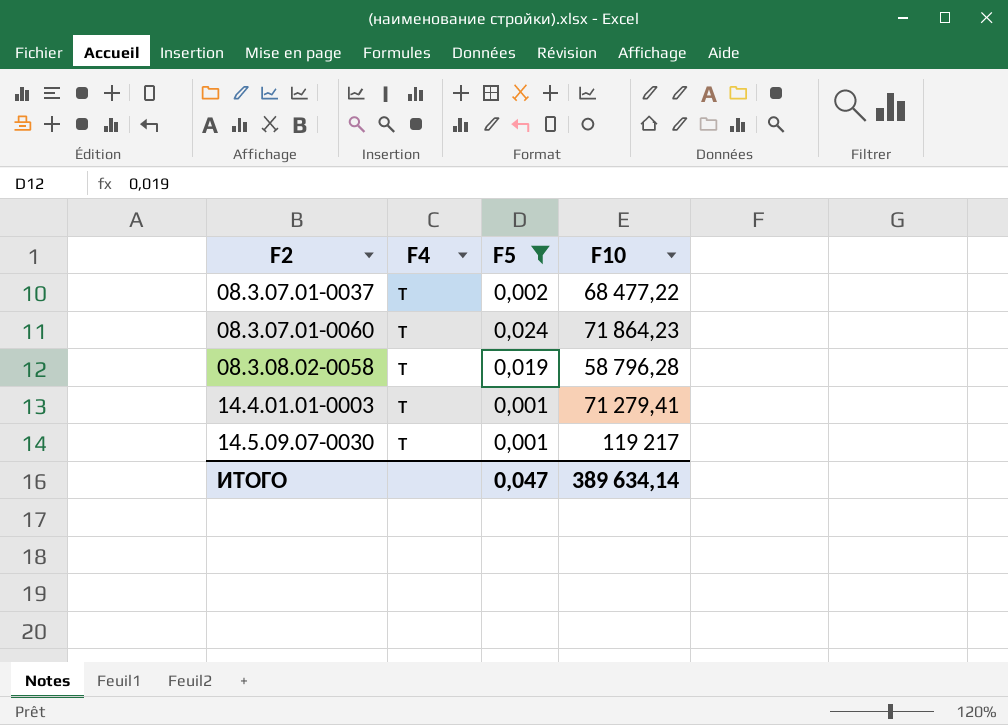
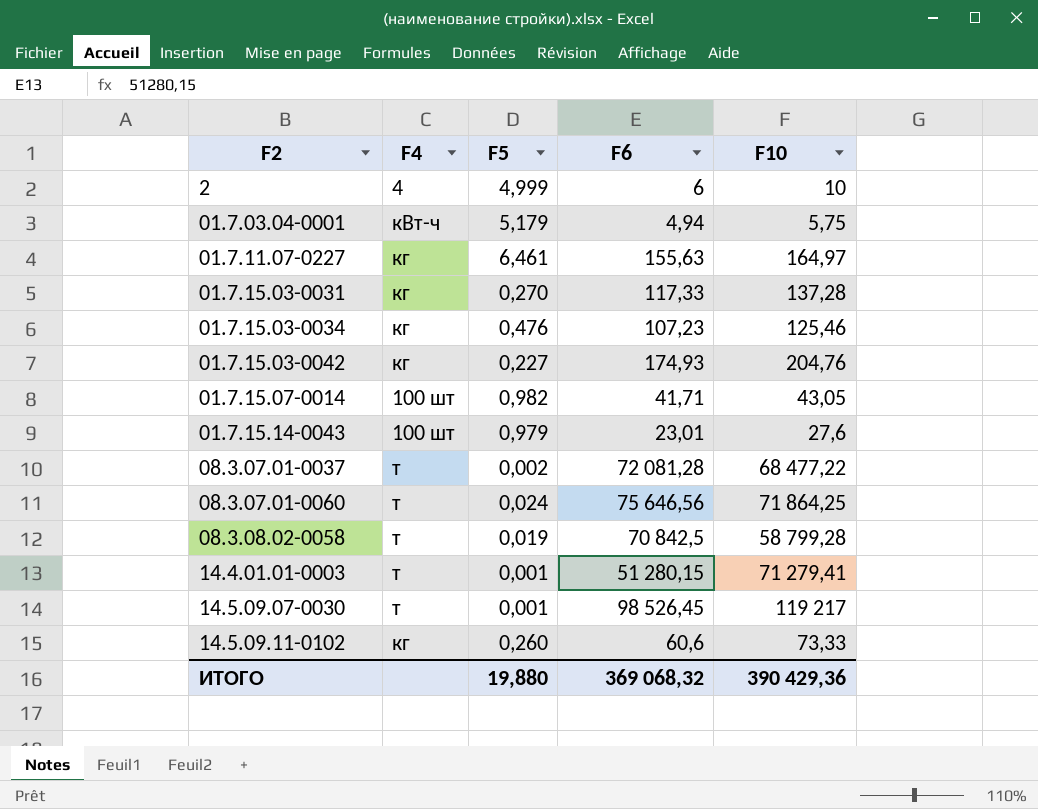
filter: F5 <= 0,024 -> none
column F6 | position: none -> 4
08.3.07.01-0060 | F10: 71 864,23 -> 71 864,25
08.3.08.02-0058 | F10: 58 796,28 -> 58 799,28
ИТОГО | F5: 0,047 -> 19,880
ИТОГО | F10: 389 634,14 -> 390 429,36

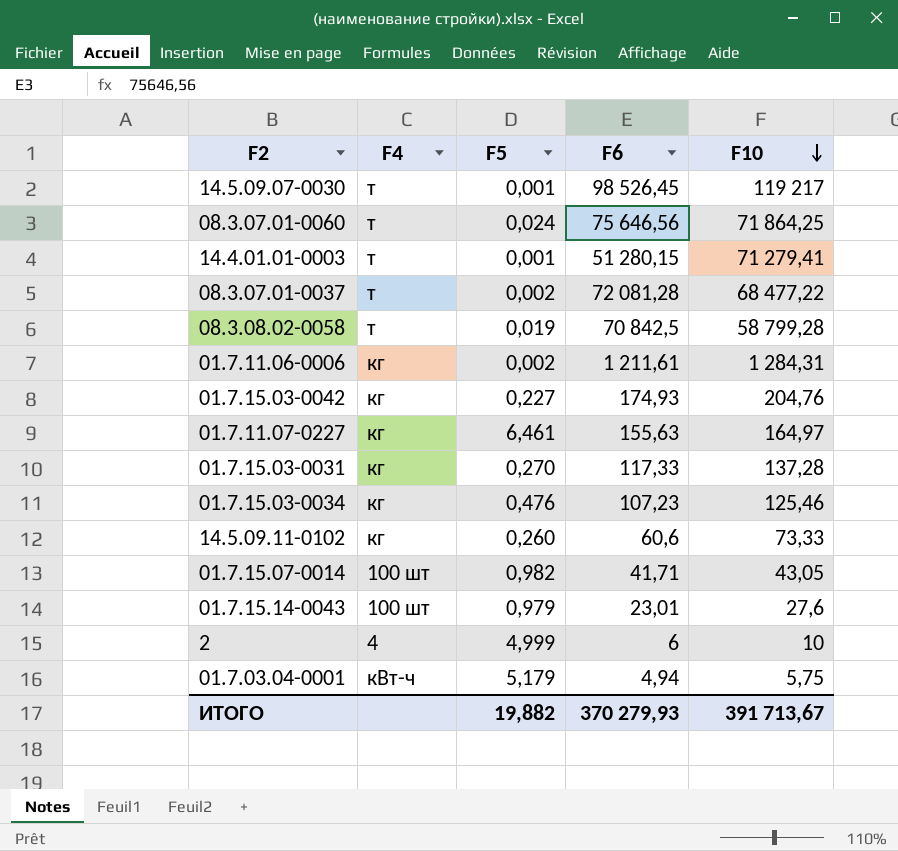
row order: none -> F10 descending
row 01.7.11.06-0006: none -> кг | 0,002 | 1 211,61 | 1 284,31
ИТОГО | F5: 19,880 -> 19,882
ИТОГО | F6: 369 068,32 -> 370 279,93
ИТОГО | F10: 390 429,36 -> 391 713,67

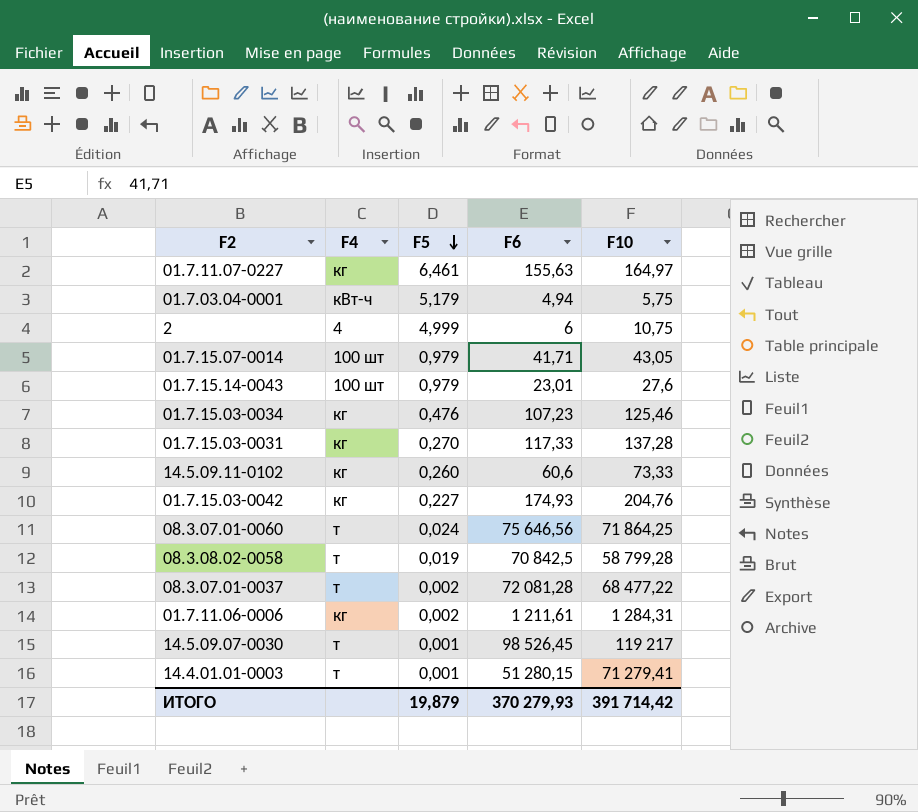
row order: F10 descending -> F5 descending
2 | F10: 10 -> 10,75
01.7.15.07-0014 | F5: 0,982 -> 0,979
ИТОГО | F5: 19,882 -> 19,879
ИТОГО | F10: 391 713,67 -> 391 714,42

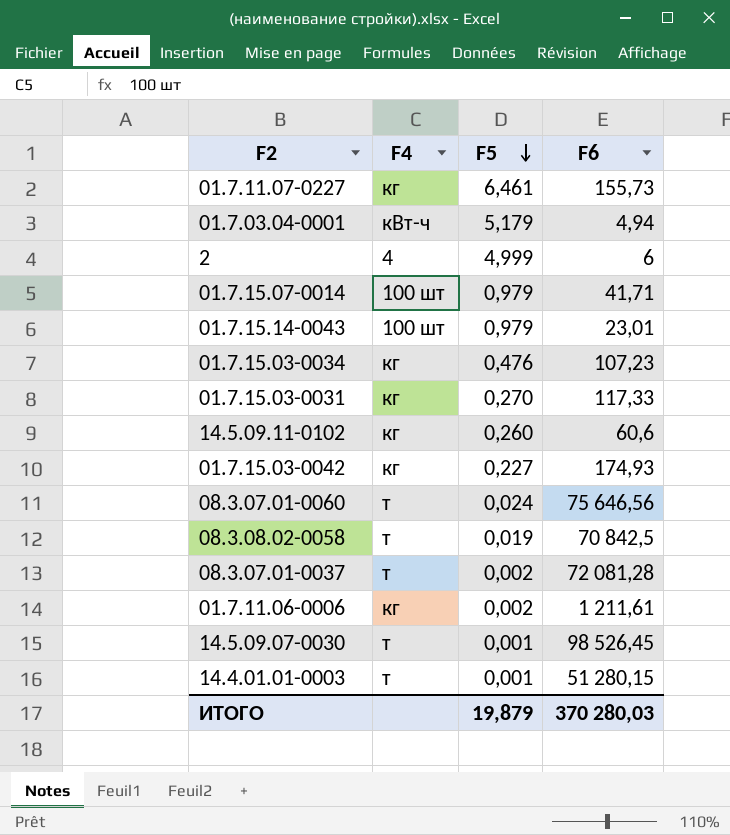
column F10 | position: 5 -> none
01.7.11.07-0227 | F6: 155,63 -> 155,73
ИТОГО | F6: 370 279,93 -> 370 280,03

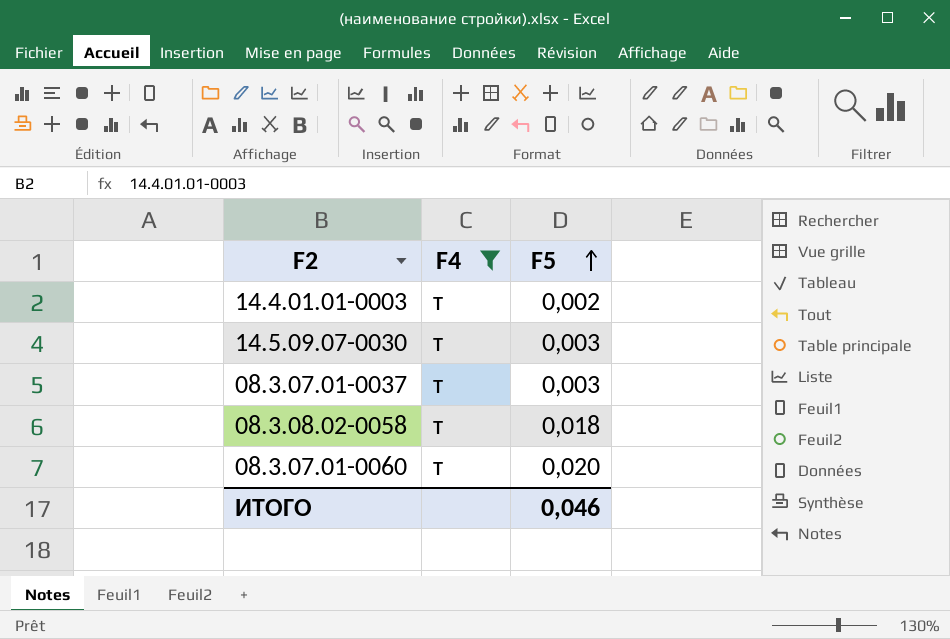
filter: none -> F4 = т
row order: F5 descending -> F5 ascending
column F6 | position: 4 -> none
14.4.01.01-0003 | F5: 0,001 -> 0,002
14.5.09.07-0030 | F5: 0,001 -> 0,003
08.3.07.01-0037 | F5: 0,002 -> 0,003
08.3.08.02-0058 | F5: 0,019 -> 0,018
08.3.07.01-0060 | F5: 0,024 -> 0,020
ИТОГО | F5: 19,879 -> 0,046

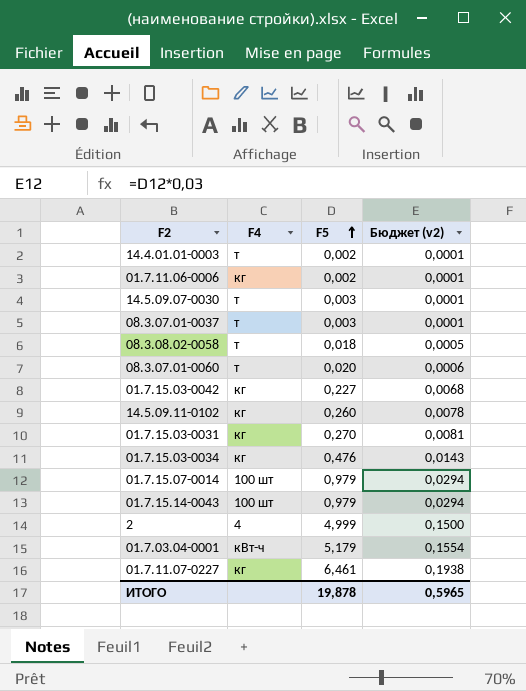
filter: F4 = т -> none
column Бюджет (v2) | formula: none -> [F5] * 0,03
ИТОГО | F5: 0,046 -> 19,878

